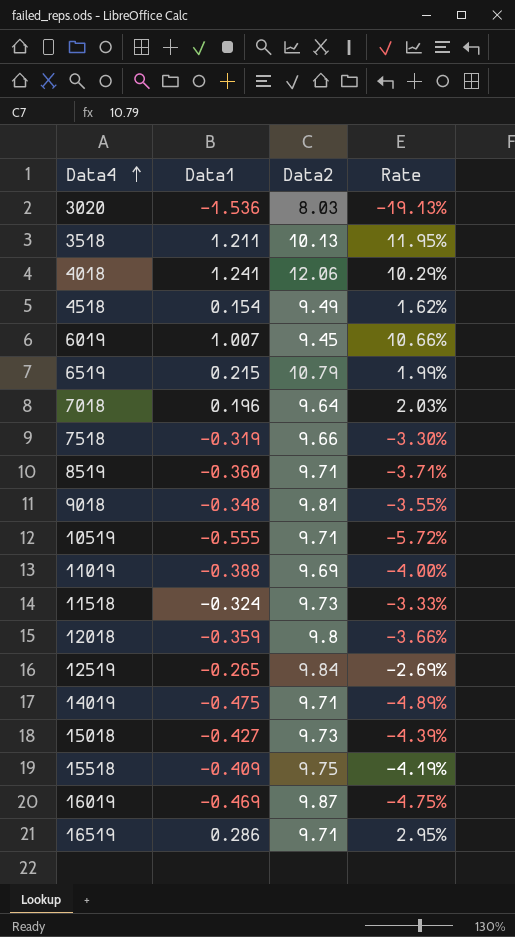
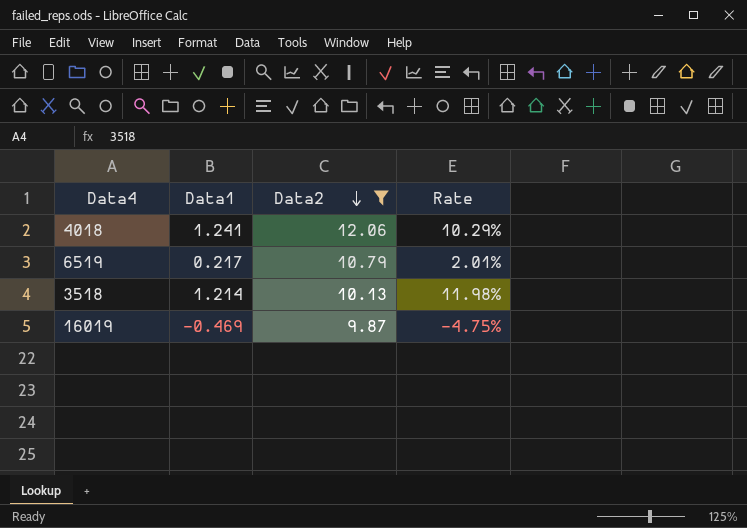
filter: none -> Data2 >= 9.87
row order: Data4 ascending -> Data2 descending
6519 | Data1: 0.215 -> 0.217
6519 | Rate: 1.99% -> 2.01%
3518 | Data1: 1.211 -> 1.214
3518 | Rate: 11.95% -> 11.98%

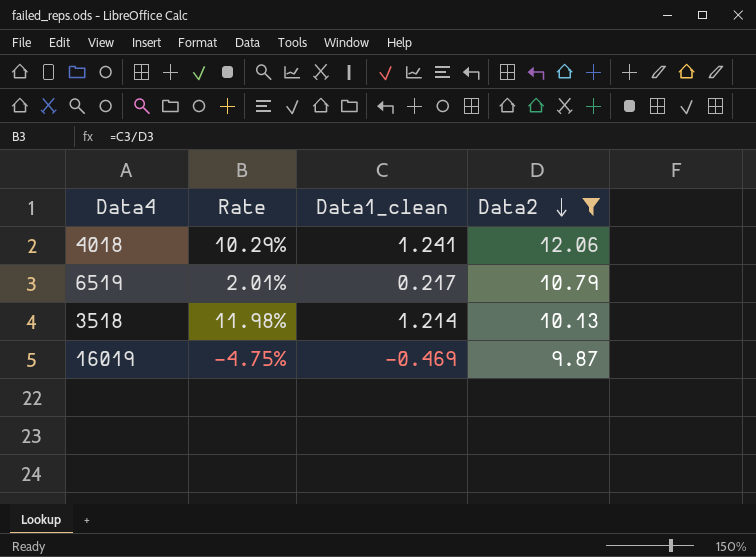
column Rate | position: 4 -> 2
column name: Data1 -> Data1_clean

